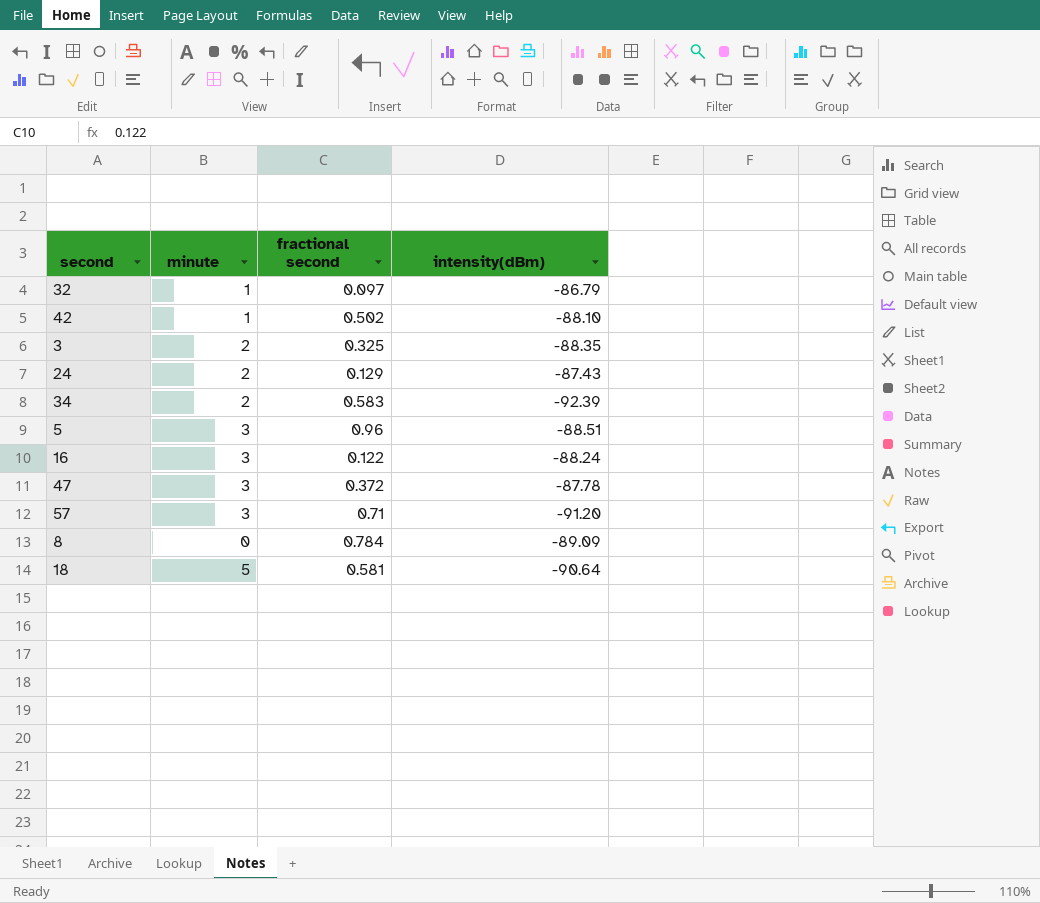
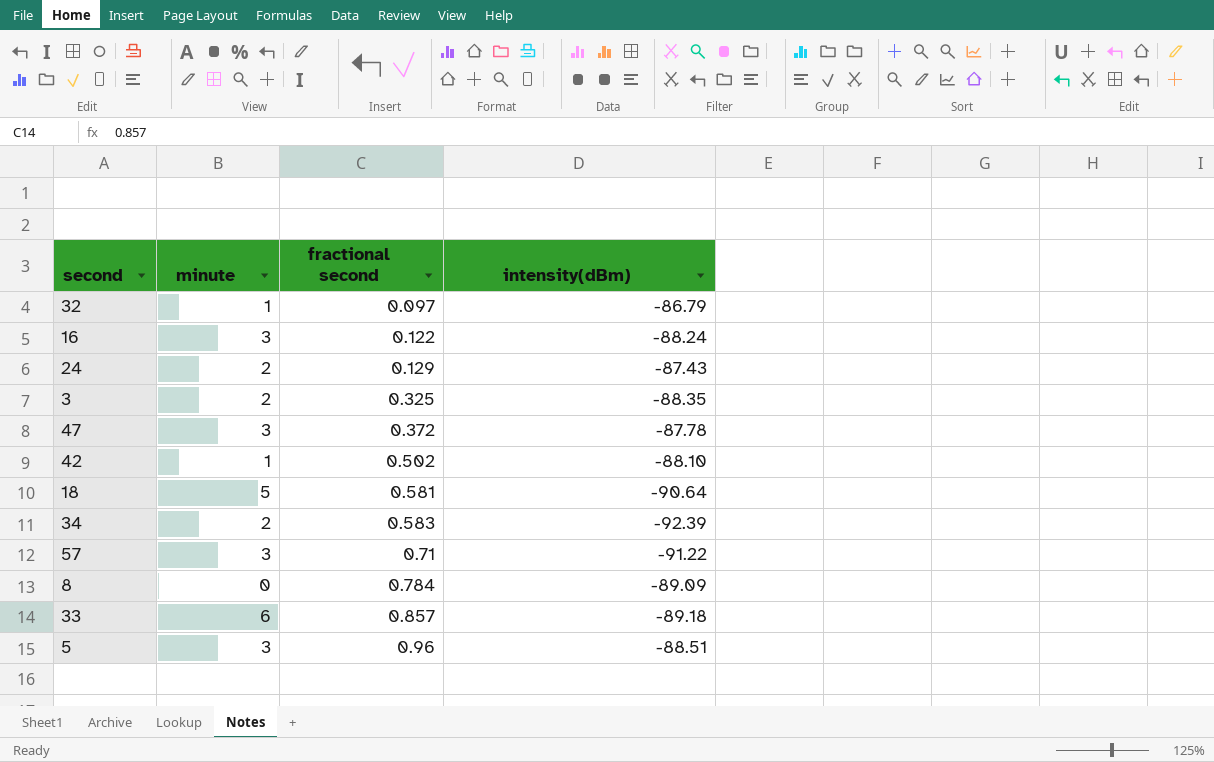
row order: none -> fractional second ascending
57 | intensity(dBm): -91.20 -> -91.22
row 33: none -> 6 | 0.857 | -89.18

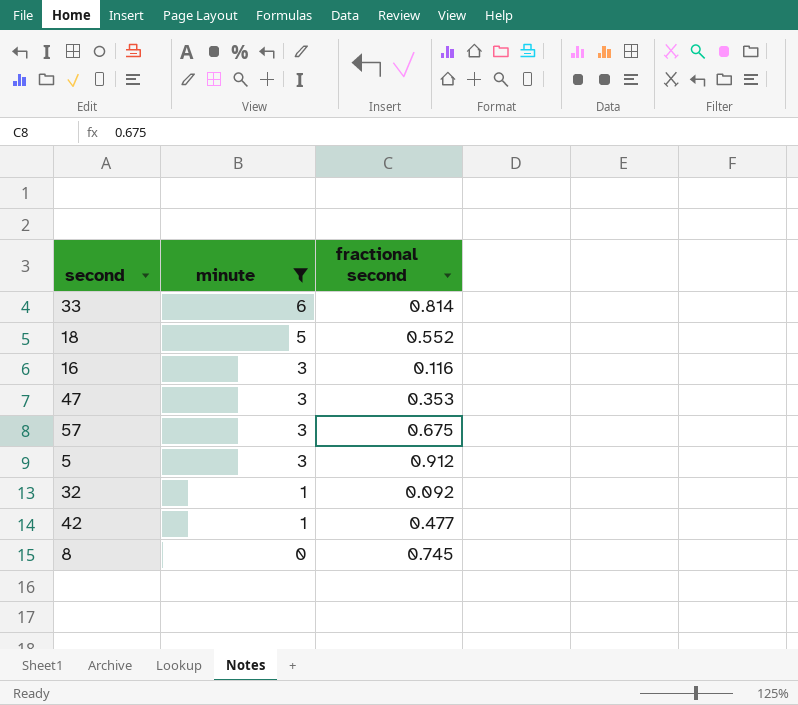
filter: none -> minute != 2
row order: fractional second ascending -> minute descending
column intensity(dBm) | position: 4 -> none
33 | fractional second: 0.857 -> 0.814
18 | fractional second: 0.581 -> 0.552
16 | fractional second: 0.122 -> 0.116
47 | fractional second: 0.372 -> 0.353
57 | fractional second: 0.71 -> 0.675
5 | fractional second: 0.96 -> 0.912
32 | fractional second: 0.097 -> 0.092
42 | fractional second: 0.502 -> 0.477
8 | fractional second: 0.784 -> 0.745

